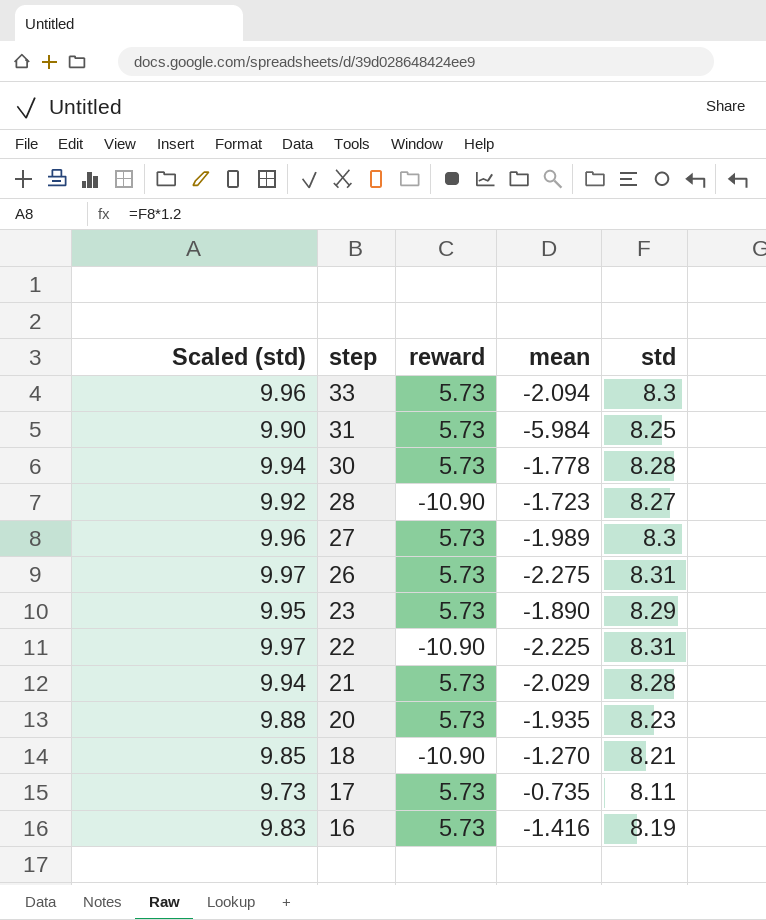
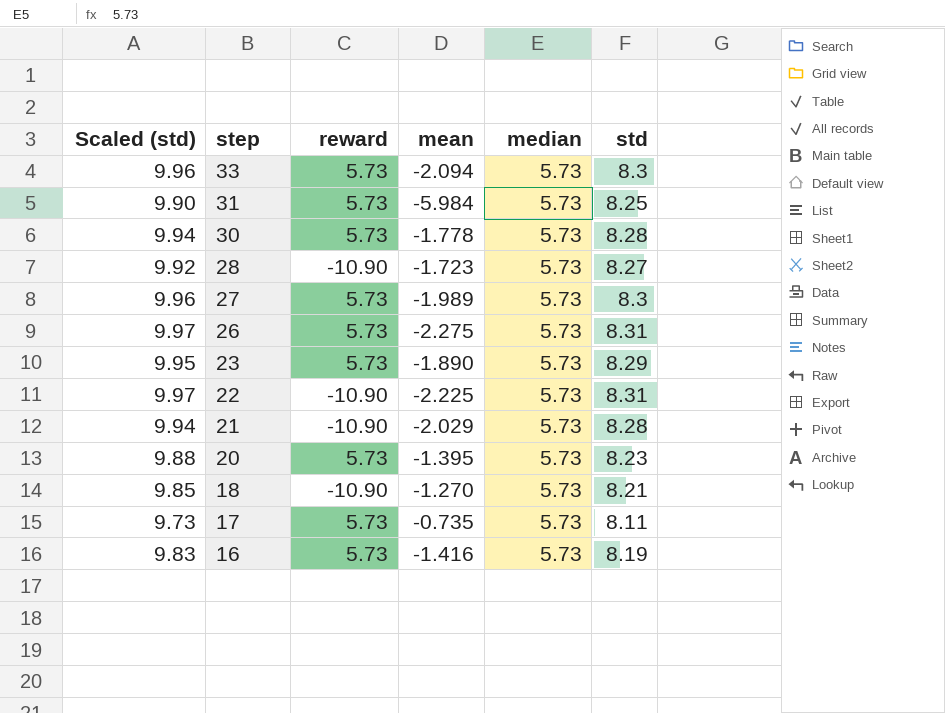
column median | position: none -> 5
21 | reward: 5.73 -> -10.90
20 | mean: -1.935 -> -1.395

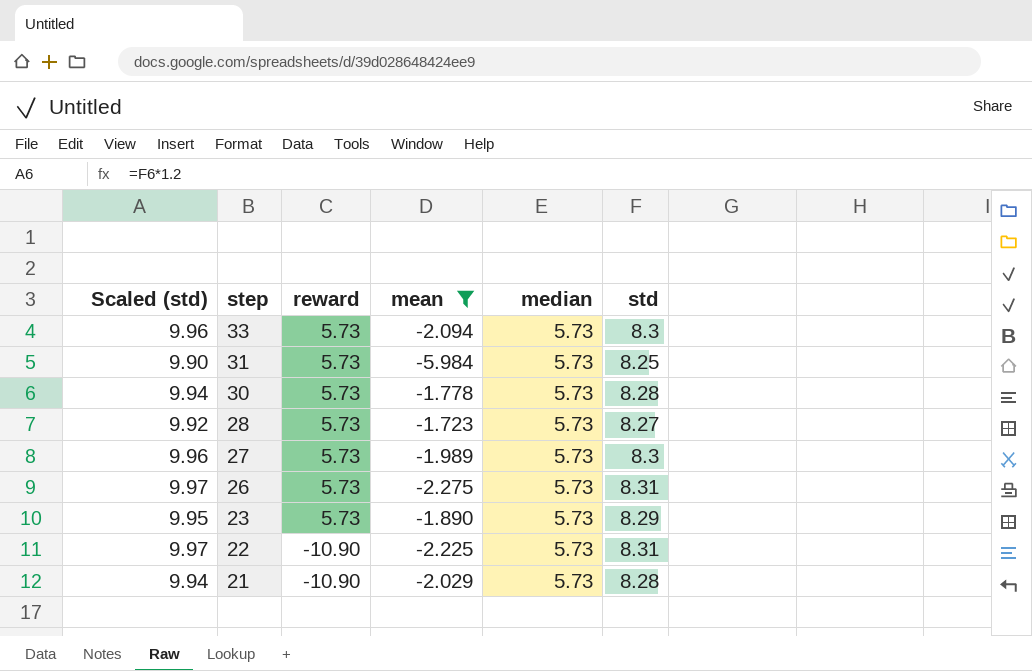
filter: none -> mean <= -1.723
28 | reward: -10.90 -> 5.73

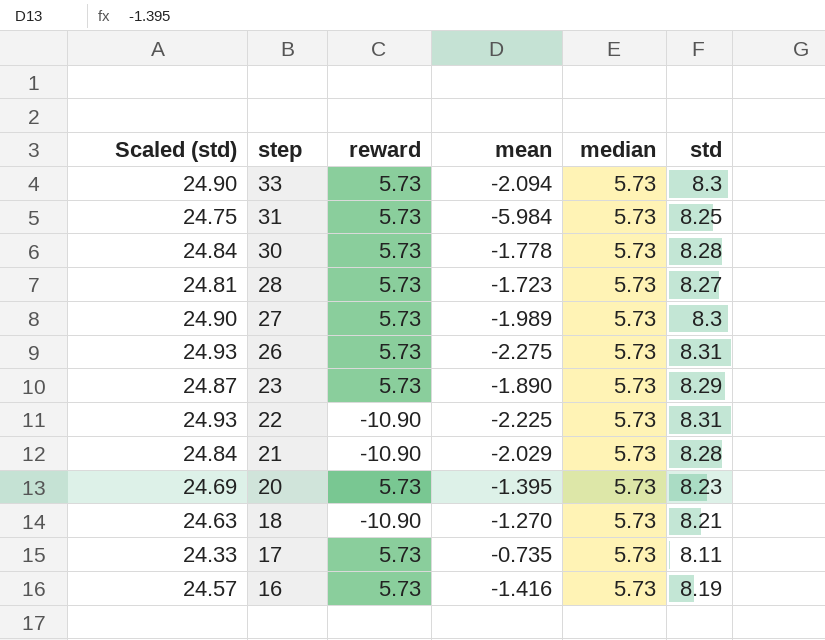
filter: mean <= -1.723 -> none
column Scaled (std) | formula: [std] * 1.2 -> [std] * 3

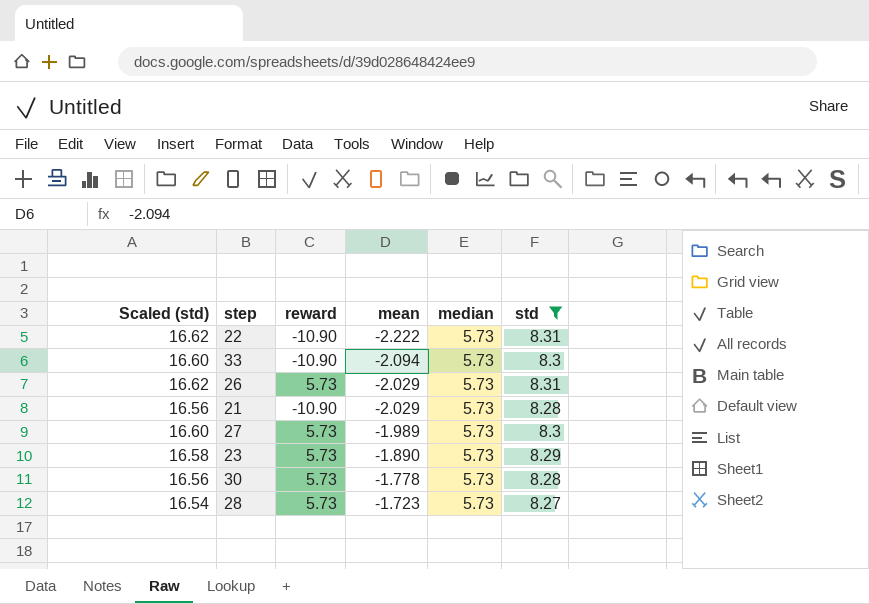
filter: none -> std >= 8.27
row order: step descending -> mean ascending
column Scaled (std) | formula: [std] * 3 -> [std] * 2
22 | mean: -2.225 -> -2.222
33 | reward: 5.73 -> -10.90
26 | mean: -2.275 -> -2.029

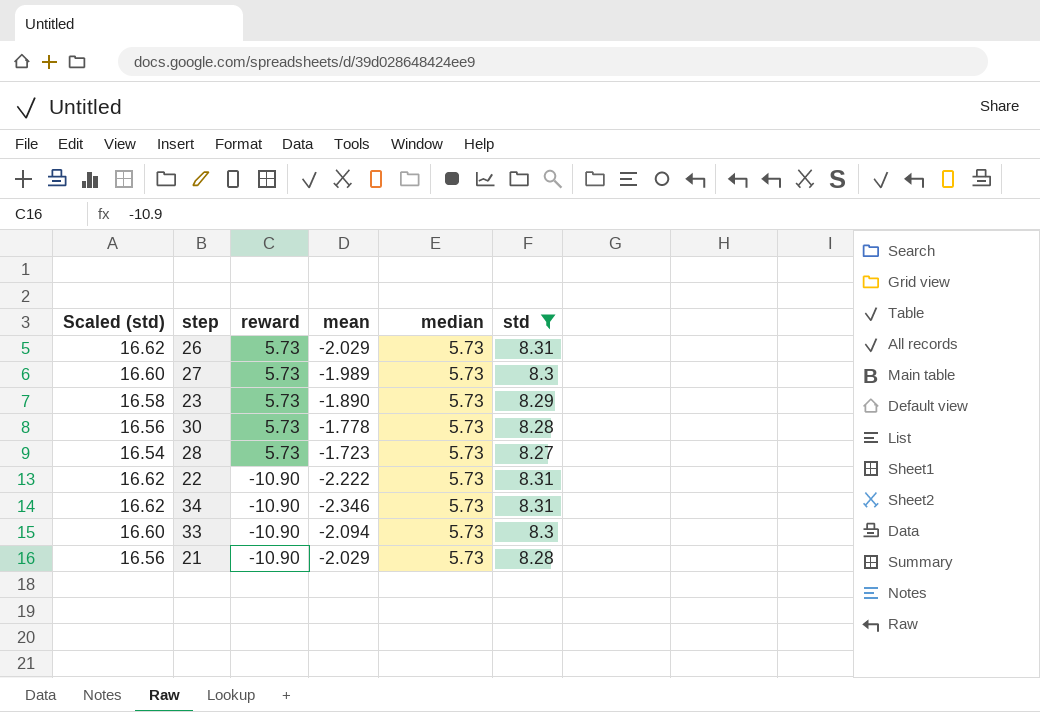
row order: mean ascending -> reward descending
row 34: none -> 16.62 | -10.90 | -2.346 | 5.73 | 8.31

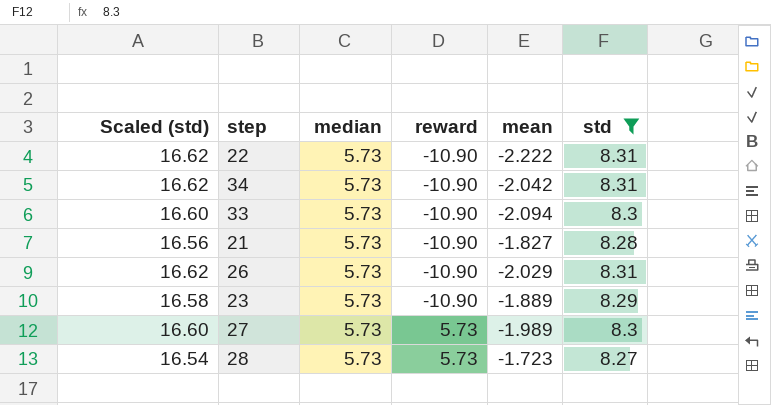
row order: reward descending -> reward ascending
column median | position: 5 -> 3
row 30: 16.56 | 5.73 | -1.778 | 5.73 | 8.28 -> none
34 | mean: -2.346 -> -2.042
21 | mean: -2.029 -> -1.827
26 | reward: 5.73 -> -10.90
23 | reward: 5.73 -> -10.90
23 | mean: -1.890 -> -1.889

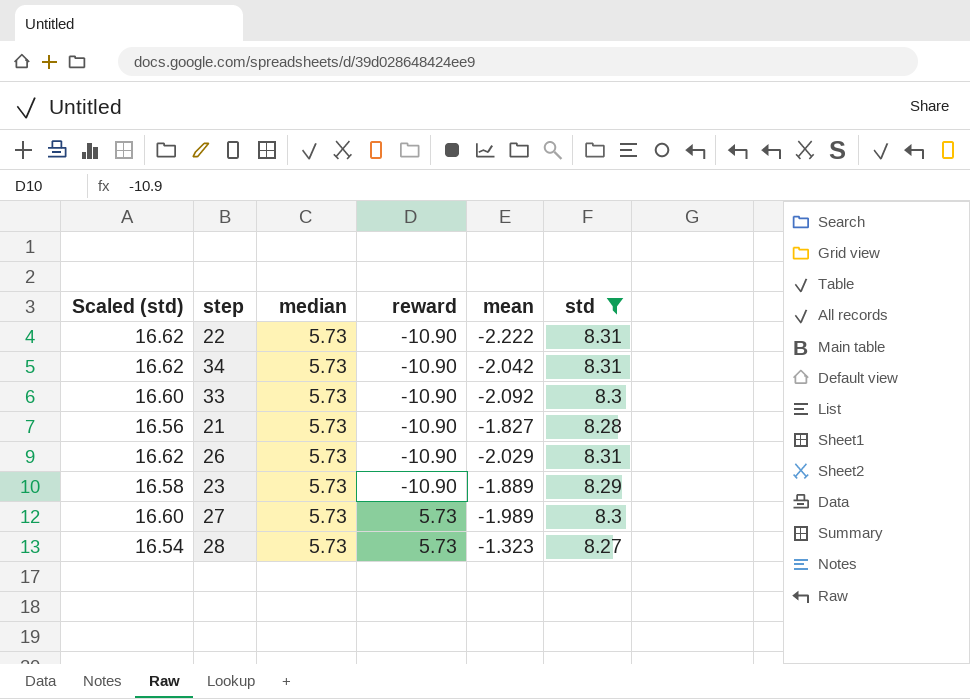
33 | mean: -2.094 -> -2.092
28 | mean: -1.723 -> -1.323

